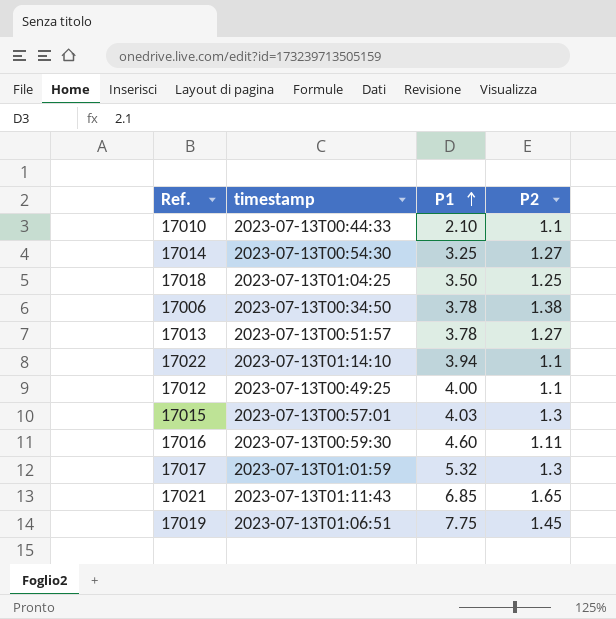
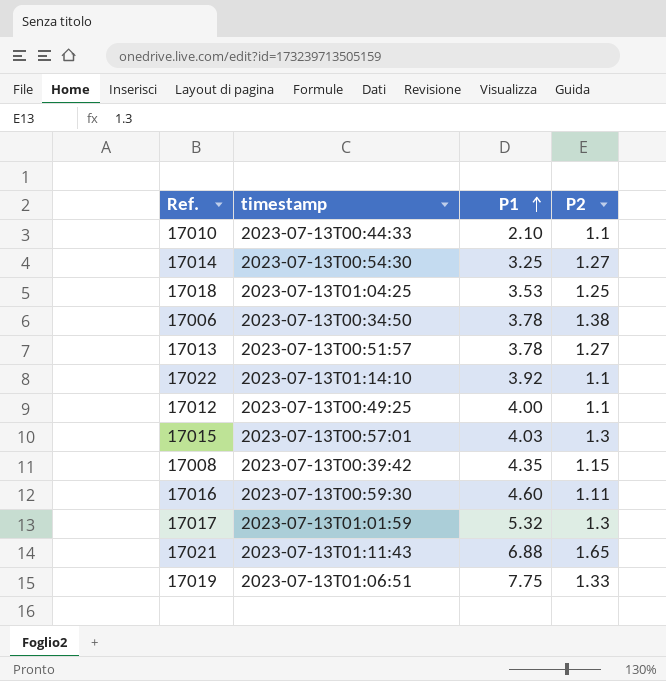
17018 | P1: 3.50 -> 3.53
17022 | P1: 3.94 -> 3.92
row 17008: none -> 2023-07-13T00:39:42 | 4.35 | 1.15
17021 | P1: 6.85 -> 6.88
17019 | P2: 1.45 -> 1.33

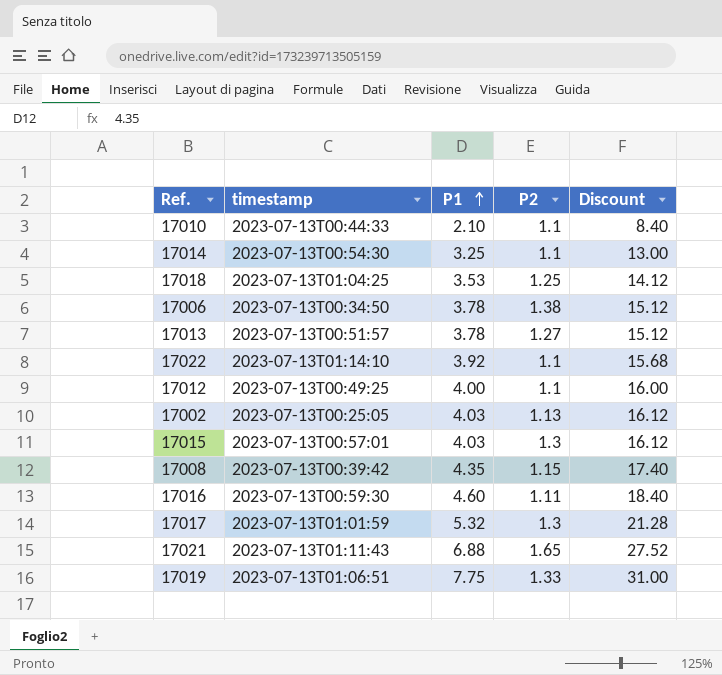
column Discount | formula: none -> [P1] * 4
17014 | P2: 1.27 -> 1.1
row 17002: none -> 2023-07-13T00:25:05 | 4.03 | 1.13 | 16.12

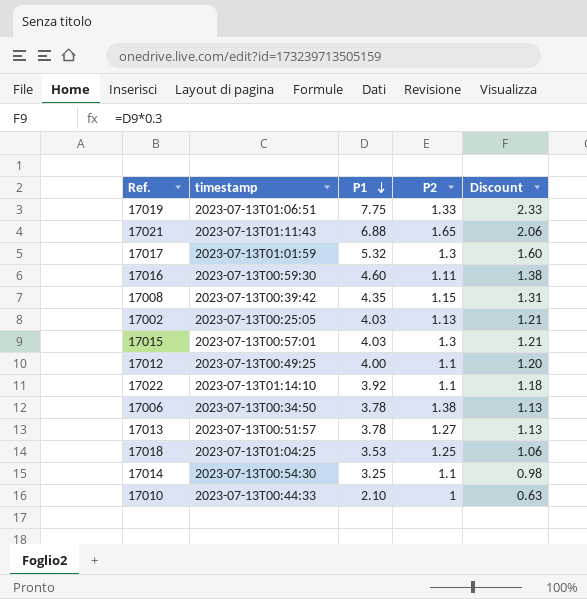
row order: P1 ascending -> P1 descending
column Discount | formula: [P1] * 4 -> [P1] * 0.3
17010 | P2: 1.1 -> 1

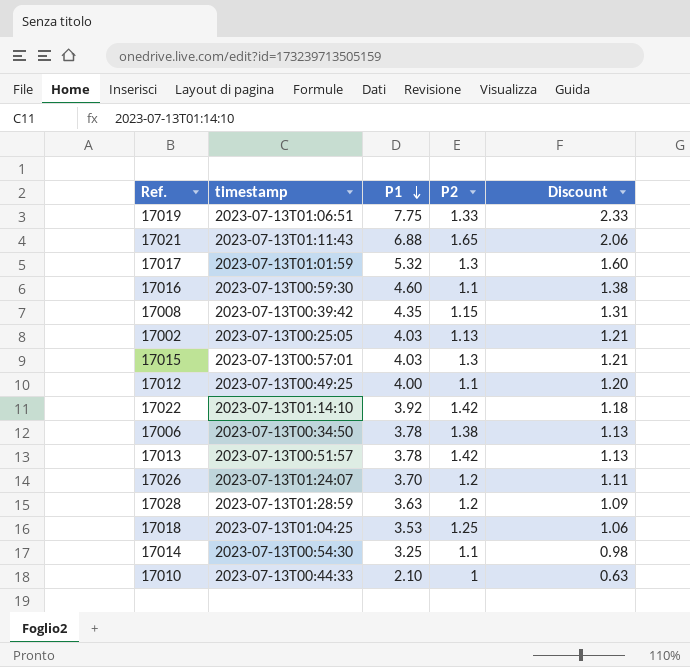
17016 | P2: 1.11 -> 1.1
17022 | P2: 1.1 -> 1.42
17013 | P2: 1.27 -> 1.42
row 17026: none -> 2023-07-13T01:24:07 | 3.70 | 1.2 | 1.11
row 17028: none -> 2023-07-13T01:28:59 | 3.63 | 1.2 | 1.09

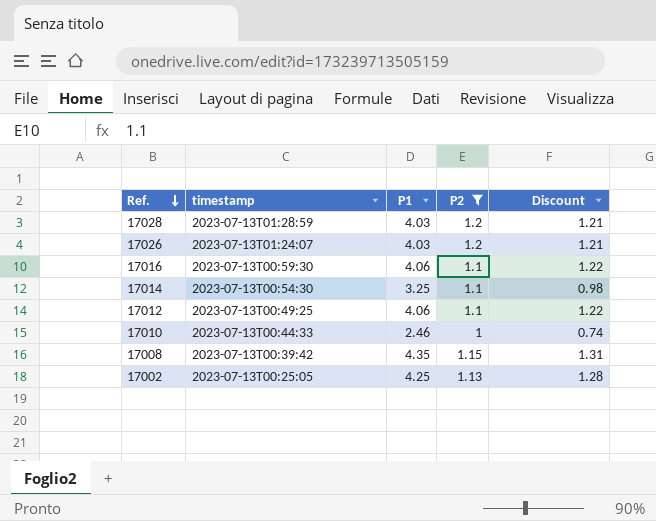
filter: none -> P2 <= 1.2
row order: P1 descending -> Ref. descending
17028 | P1: 3.63 -> 4.03
17028 | Discount: 1.09 -> 1.21
17026 | P1: 3.70 -> 4.03
17026 | Discount: 1.11 -> 1.21
17016 | P1: 4.60 -> 4.06
17016 | Discount: 1.38 -> 1.22
17012 | P1: 4.00 -> 4.06
17012 | Discount: 1.20 -> 1.22
17010 | P1: 2.10 -> 2.46
17010 | Discount: 0.63 -> 0.74
17002 | P1: 4.03 -> 4.25
17002 | Discount: 1.21 -> 1.28

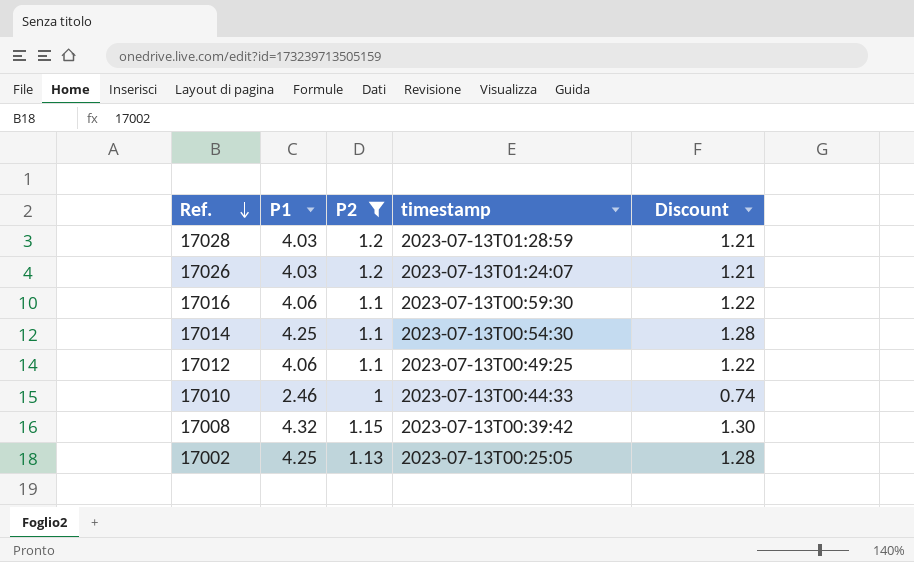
column timestamp | position: 2 -> 4
17014 | P1: 3.25 -> 4.25
17014 | Discount: 0.98 -> 1.28
17008 | P1: 4.35 -> 4.32
17008 | Discount: 1.31 -> 1.30

